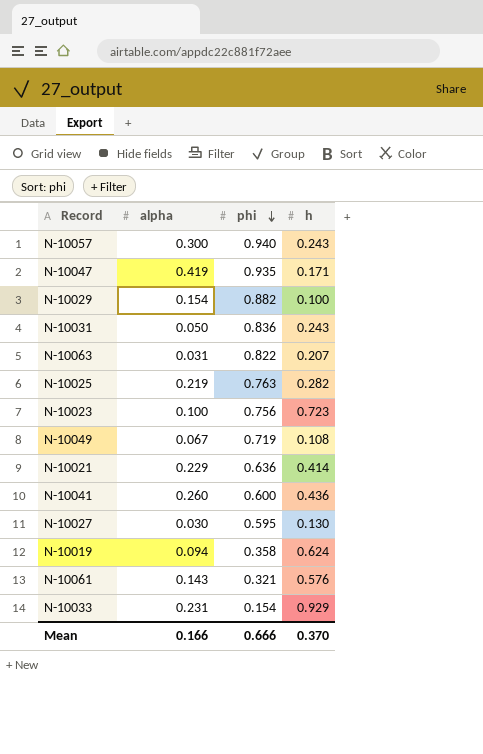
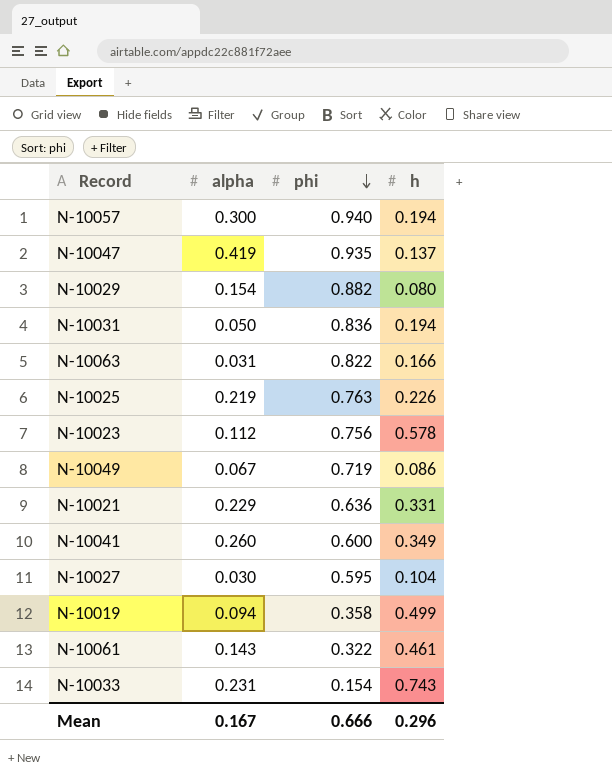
N-10057 | h: 0.243 -> 0.194
N-10047 | h: 0.171 -> 0.137
N-10029 | h: 0.100 -> 0.080
N-10031 | h: 0.243 -> 0.194
N-10063 | h: 0.207 -> 0.166
N-10025 | h: 0.282 -> 0.226
N-10023 | alpha: 0.100 -> 0.112
N-10023 | h: 0.723 -> 0.578
N-10049 | h: 0.108 -> 0.086
N-10021 | h: 0.414 -> 0.331
N-10041 | h: 0.436 -> 0.349
N-10027 | h: 0.130 -> 0.104
N-10019 | h: 0.624 -> 0.499
N-10061 | phi: 0.321 -> 0.322
N-10061 | h: 0.576 -> 0.461
N-10033 | h: 0.929 -> 0.743
Mean | alpha: 0.166 -> 0.167
Mean | h: 0.370 -> 0.296

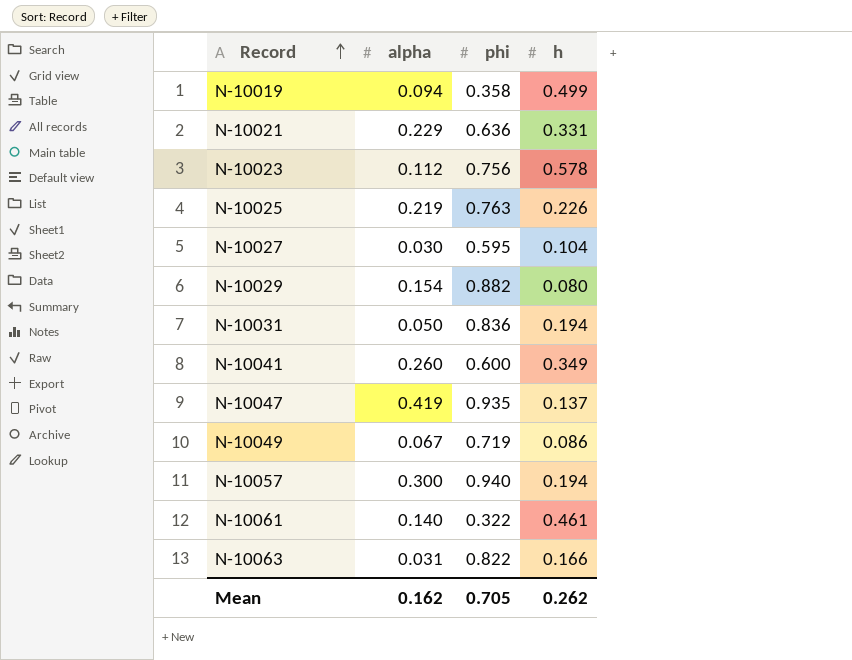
row order: phi descending -> Record ascending
row N-10033: 0.231 | 0.154 | 0.743 -> none
N-10061 | alpha: 0.143 -> 0.140
Mean | alpha: 0.167 -> 0.162
Mean | phi: 0.666 -> 0.705
Mean | h: 0.296 -> 0.262

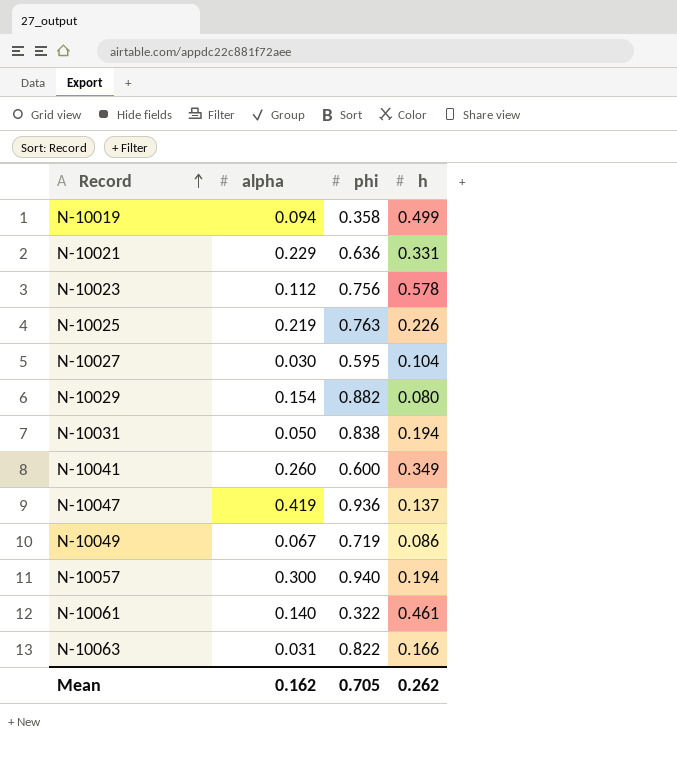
N-10031 | phi: 0.836 -> 0.838
N-10047 | phi: 0.935 -> 0.936

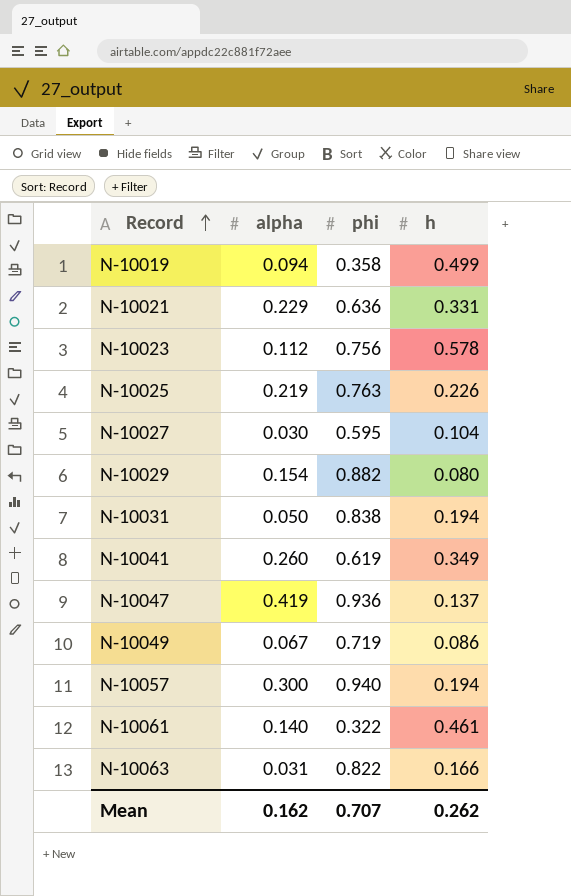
N-10041 | phi: 0.600 -> 0.619
Mean | phi: 0.705 -> 0.707

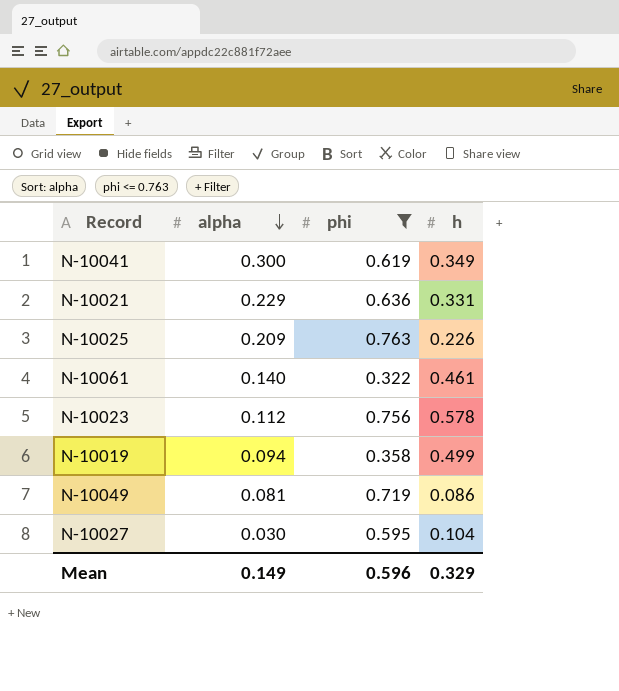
filter: none -> phi <= 0.763
row order: Record ascending -> alpha descending
N-10041 | alpha: 0.260 -> 0.300
N-10025 | alpha: 0.219 -> 0.209
N-10049 | alpha: 0.067 -> 0.081
Mean | alpha: 0.162 -> 0.149
Mean | phi: 0.707 -> 0.596
Mean | h: 0.262 -> 0.329

